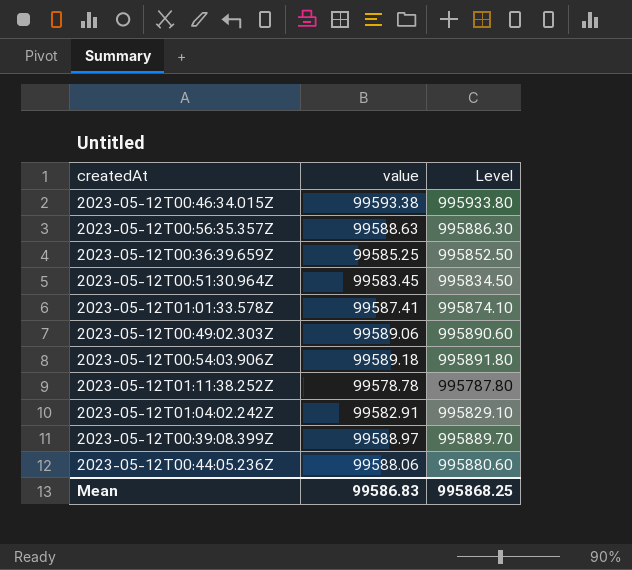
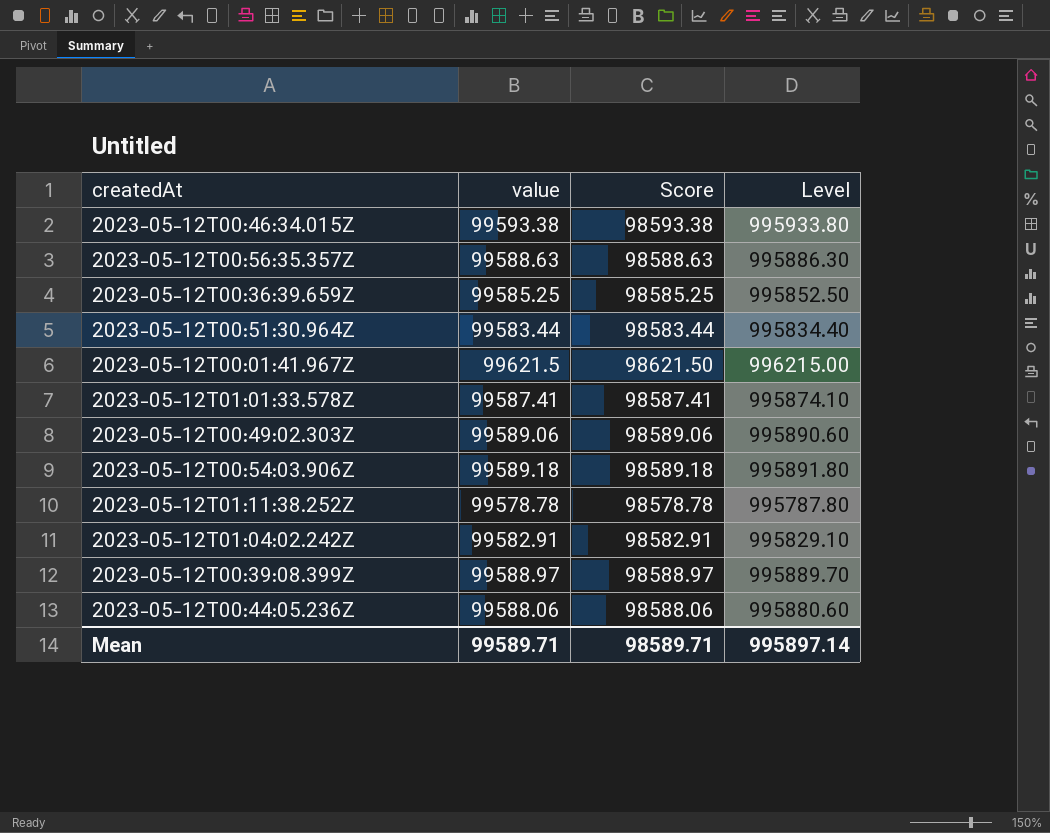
column Score | formula: none -> [value] - 1000
2023-05-12T00:51:30.964Z | value: 99583.45 -> 99583.44
2023-05-12T00:51:30.964Z | Level: 995834.50 -> 995834.40
row 2023-05-12T00:01:41.967Z: none -> 99621.5 | 98621.50 | 996215.00
Mean | value: 99586.83 -> 99589.71
Mean | Level: 995868.25 -> 995897.14

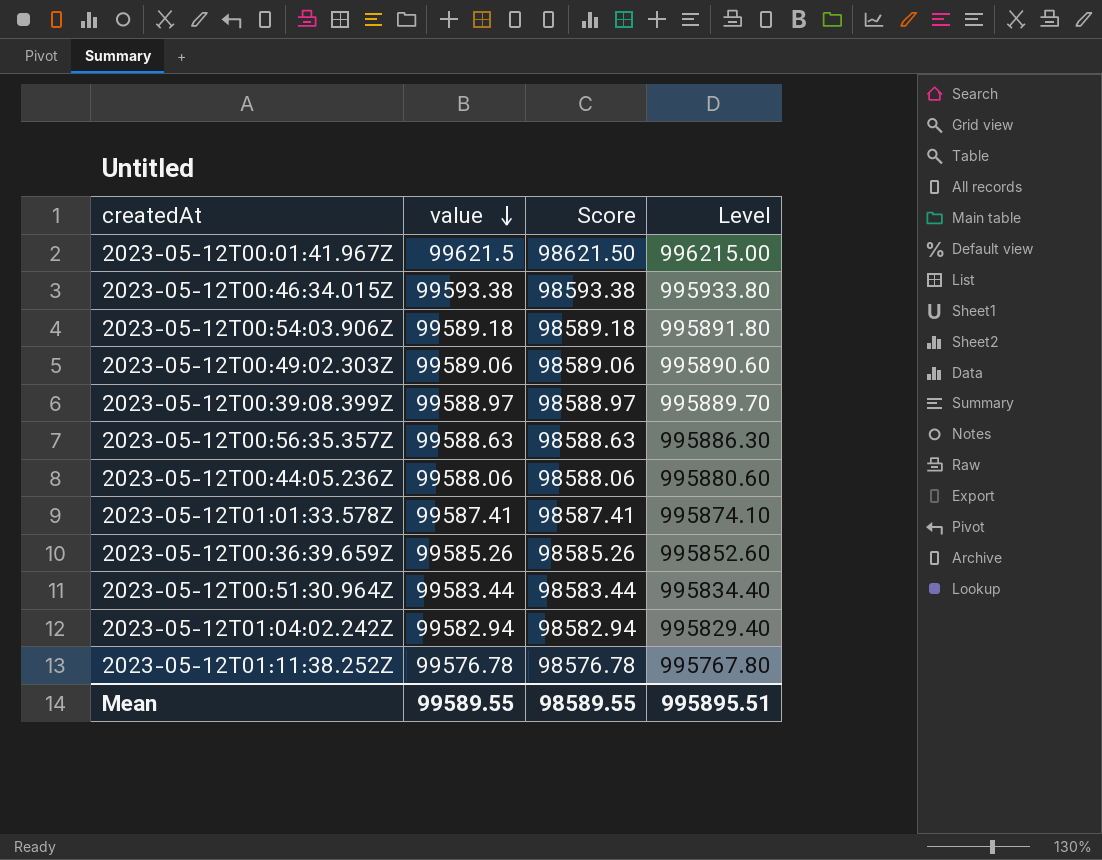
row order: none -> value descending
2023-05-12T00:36:39.659Z | value: 99585.25 -> 99585.26
2023-05-12T00:36:39.659Z | Score: 98585.25 -> 98585.26
2023-05-12T00:36:39.659Z | Level: 995852.50 -> 995852.60
2023-05-12T01:04:02.242Z | value: 99582.91 -> 99582.94
2023-05-12T01:04:02.242Z | Score: 98582.91 -> 98582.94
2023-05-12T01:04:02.242Z | Level: 995829.10 -> 995829.40
2023-05-12T01:11:38.252Z | value: 99578.78 -> 99576.78
2023-05-12T01:11:38.252Z | Score: 98578.78 -> 98576.78
2023-05-12T01:11:38.252Z | Level: 995787.80 -> 995767.80
Mean | value: 99589.71 -> 99589.55
Mean | Score: 98589.71 -> 98589.55
Mean | Level: 995897.14 -> 995895.51

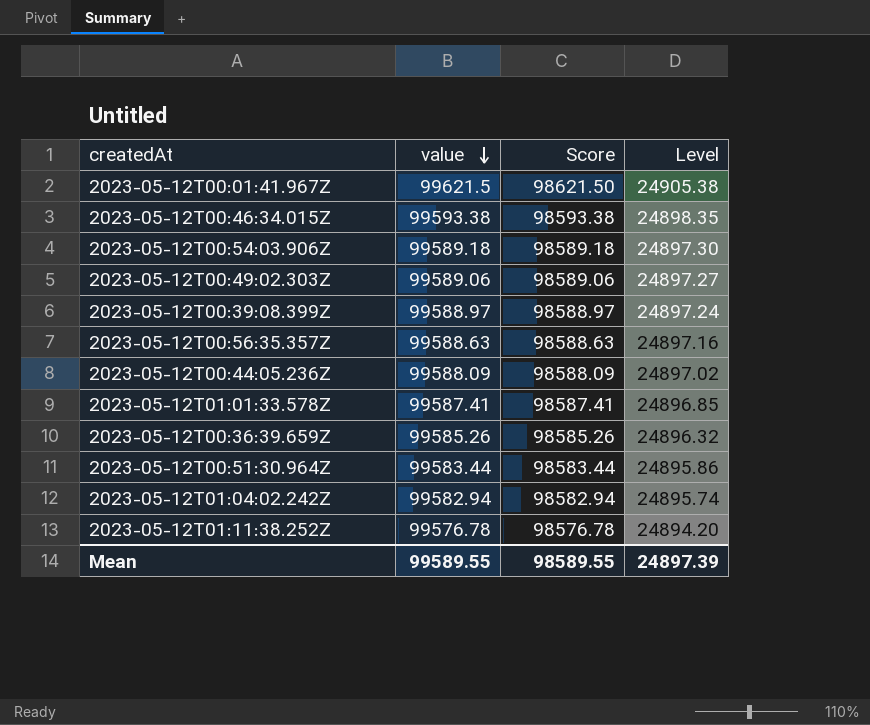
column Level | formula: [value] * 10 -> [value] * 0.25
2023-05-12T00:44:05.236Z | value: 99588.06 -> 99588.09
2023-05-12T00:44:05.236Z | Score: 98588.06 -> 98588.09
Mean | Level: 995895.51 -> 24897.39

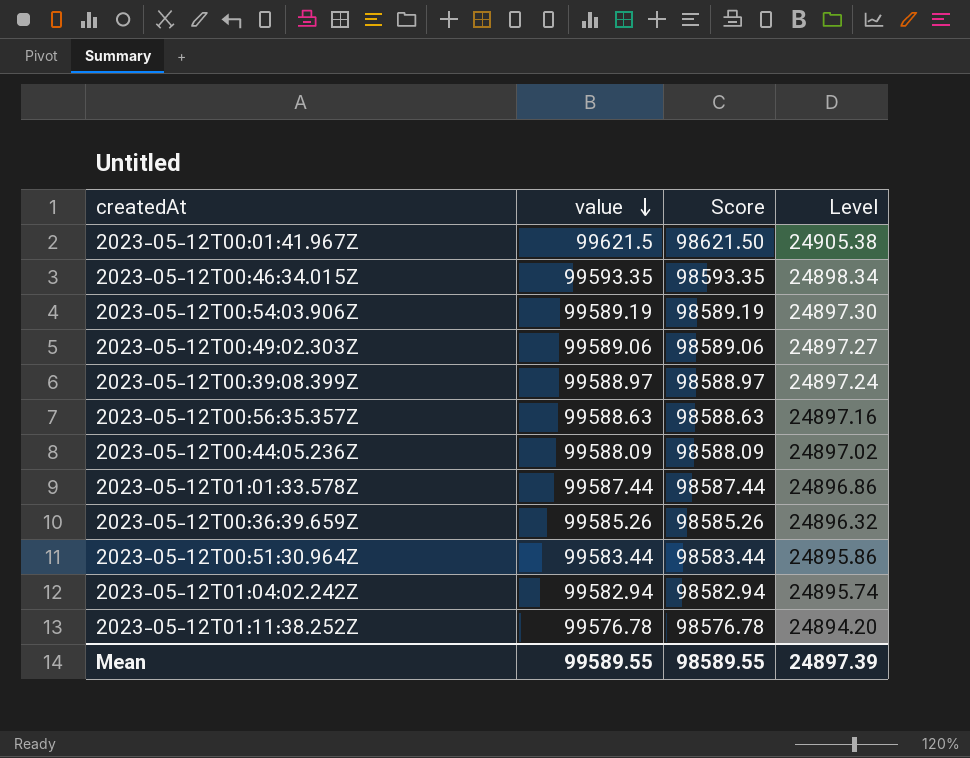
2023-05-12T00:46:34.015Z | value: 99593.38 -> 99593.35
2023-05-12T00:46:34.015Z | Score: 98593.38 -> 98593.35
2023-05-12T00:46:34.015Z | Level: 24898.35 -> 24898.34
2023-05-12T00:54:03.906Z | value: 99589.18 -> 99589.19
2023-05-12T00:54:03.906Z | Score: 98589.18 -> 98589.19
2023-05-12T01:01:33.578Z | value: 99587.41 -> 99587.44
2023-05-12T01:01:33.578Z | Score: 98587.41 -> 98587.44
2023-05-12T01:01:33.578Z | Level: 24896.85 -> 24896.86

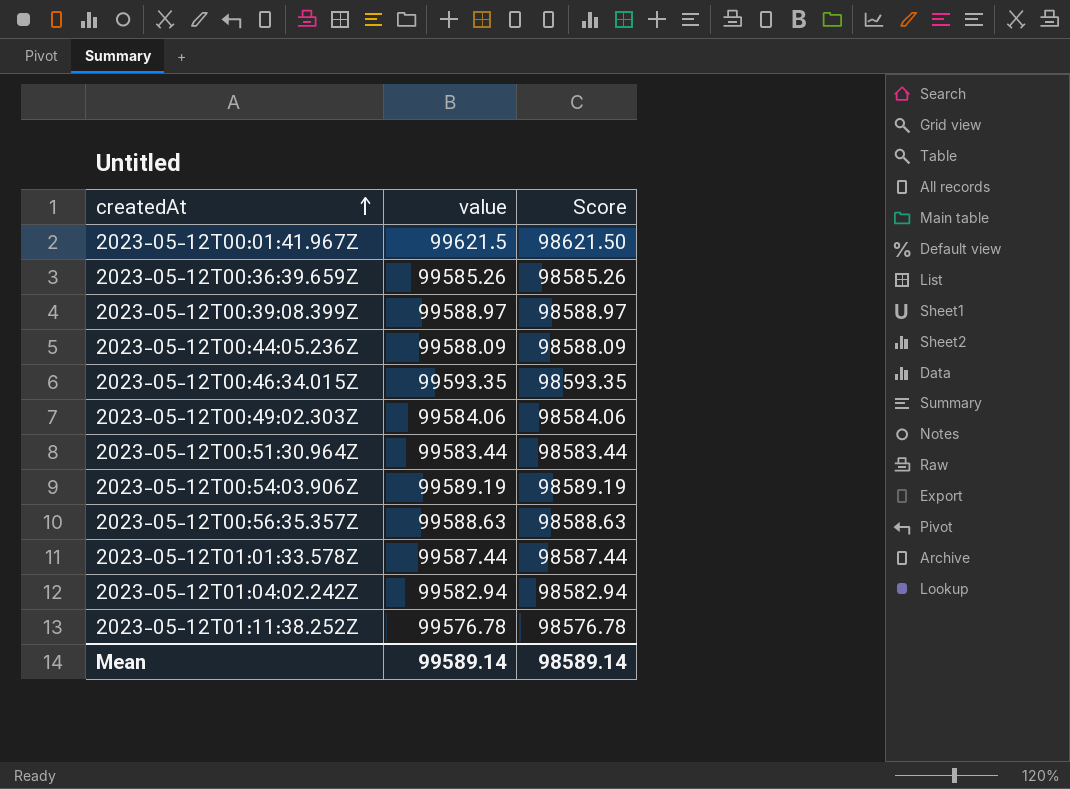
row order: value descending -> createdAt ascending
column Level | formula: [value] * 0.25 -> none
2023-05-12T00:49:02.303Z | value: 99589.06 -> 99584.06
2023-05-12T00:49:02.303Z | Score: 98589.06 -> 98584.06
Mean | value: 99589.55 -> 99589.14
Mean | Score: 98589.55 -> 98589.14

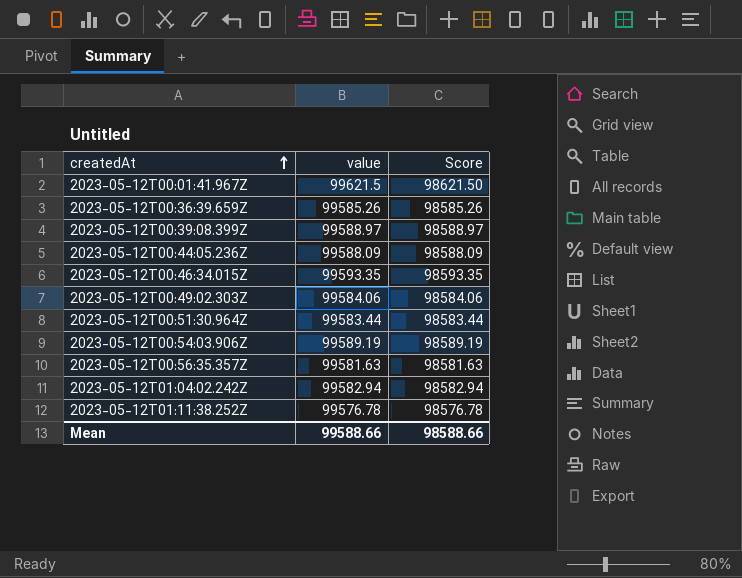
row 2023-05-12T01:01:33.578Z: 99587.44 | 98587.44 -> none
2023-05-12T00:56:35.357Z | value: 99588.63 -> 99581.63
2023-05-12T00:56:35.357Z | Score: 98588.63 -> 98581.63
Mean | value: 99589.14 -> 99588.66
Mean | Score: 98589.14 -> 98588.66

